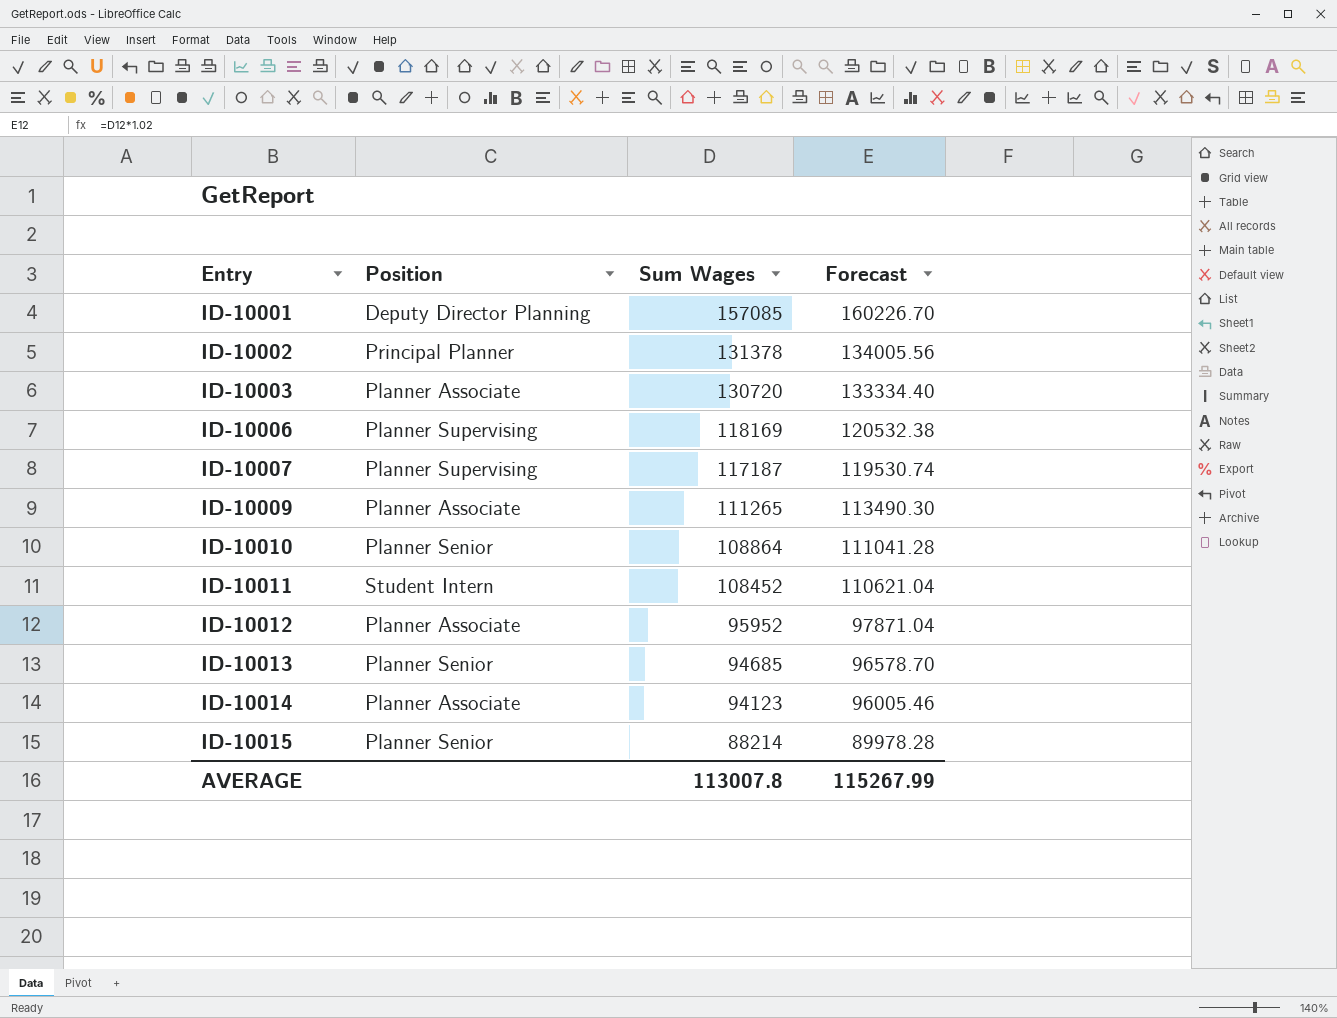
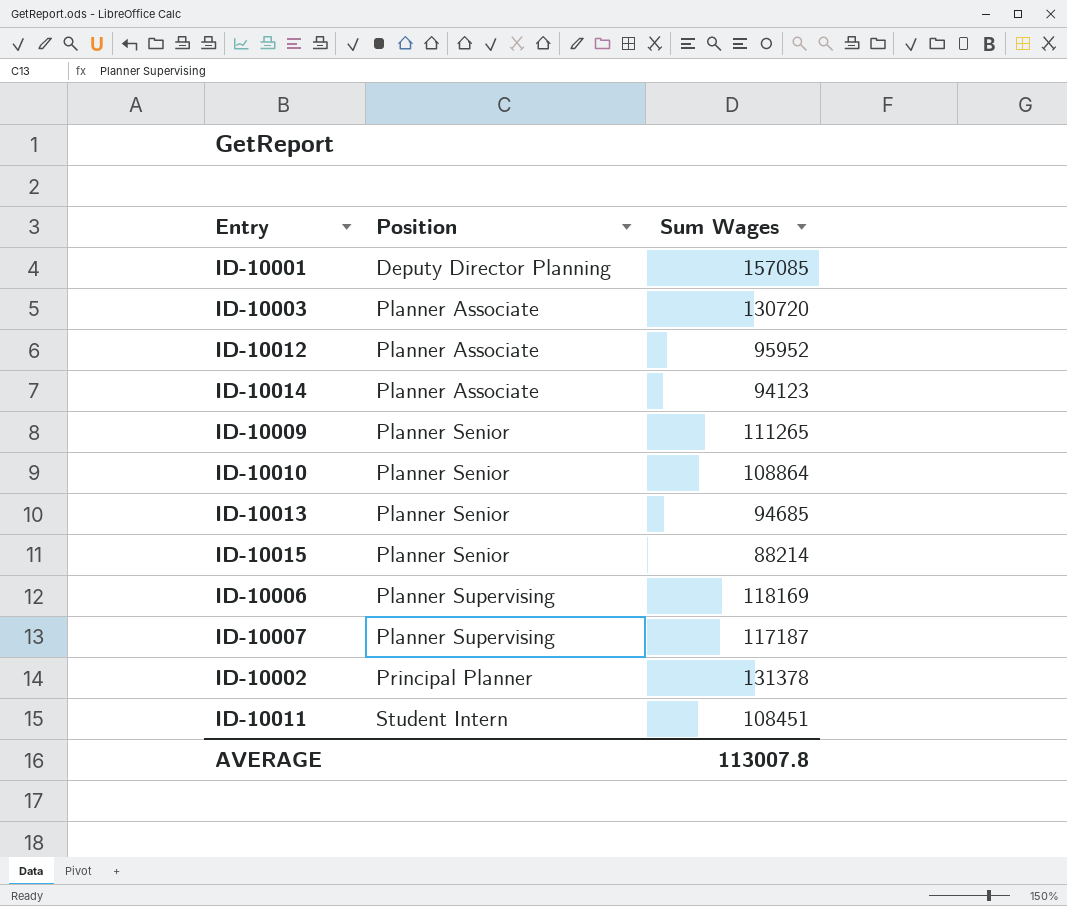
row order: Entry ascending -> Position ascending
column Forecast | formula: [Sum Wages] * 1.02 -> none
ID-10009 | Position: Planner Associate -> Planner Senior
ID-10011 | Sum Wages: 108452 -> 108451

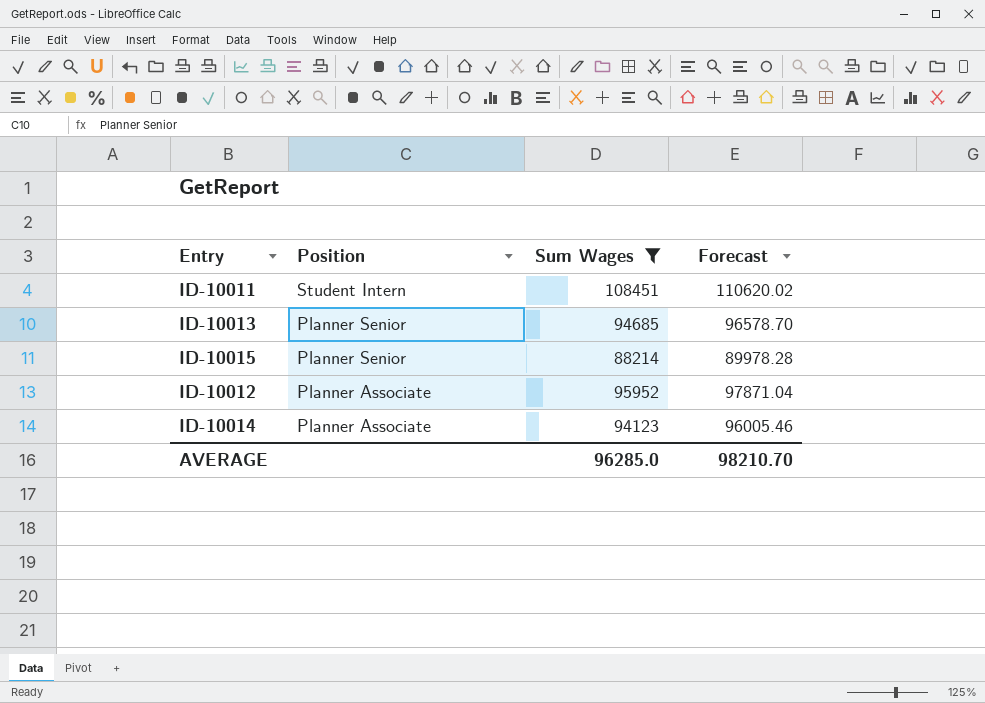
filter: none -> Sum Wages <= 108451
row order: Position ascending -> Position descending
column Forecast | formula: none -> [Sum Wages] * 1.02
AVERAGE | Sum Wages: 113007.8 -> 96285.0

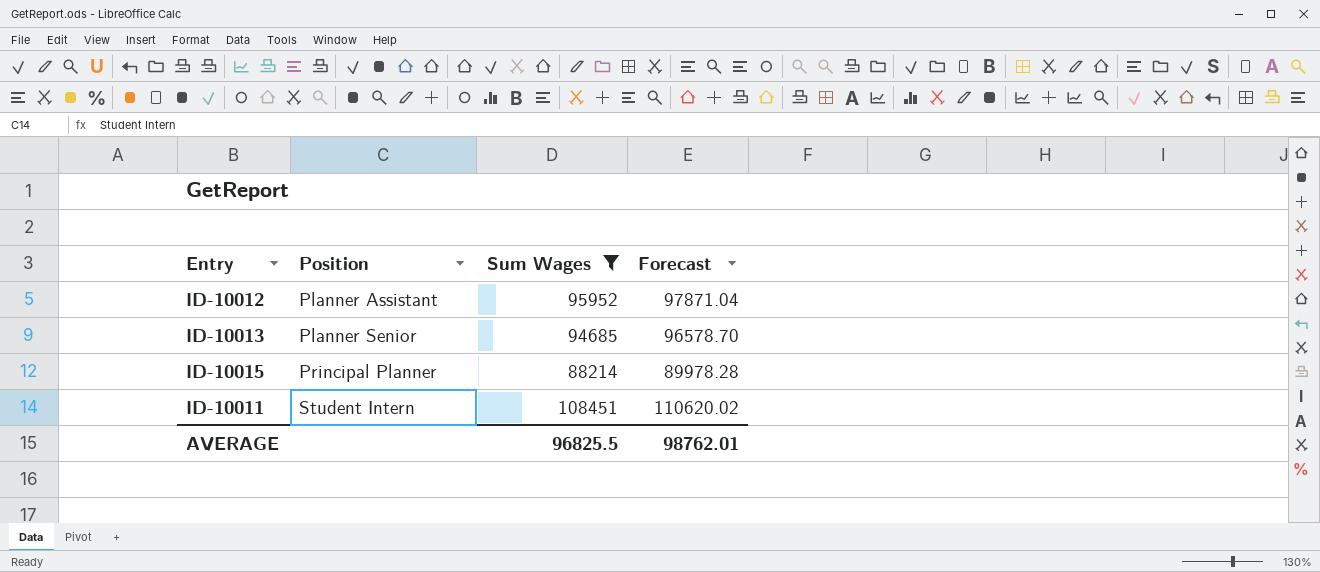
row order: Position descending -> Position ascending
row ID-10014: Planner Associate | 94123 | 96005.46 -> none
ID-10012 | Position: Planner Associate -> Planner Assistant
ID-10015 | Position: Planner Senior -> Principal Planner
AVERAGE | Sum Wages: 96285.0 -> 96825.5
AVERAGE | Forecast: 98210.70 -> 98762.01

